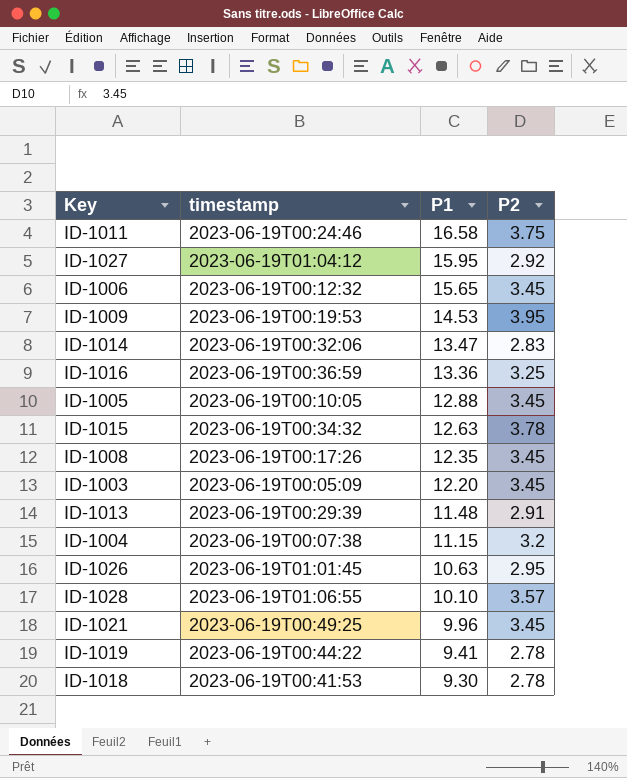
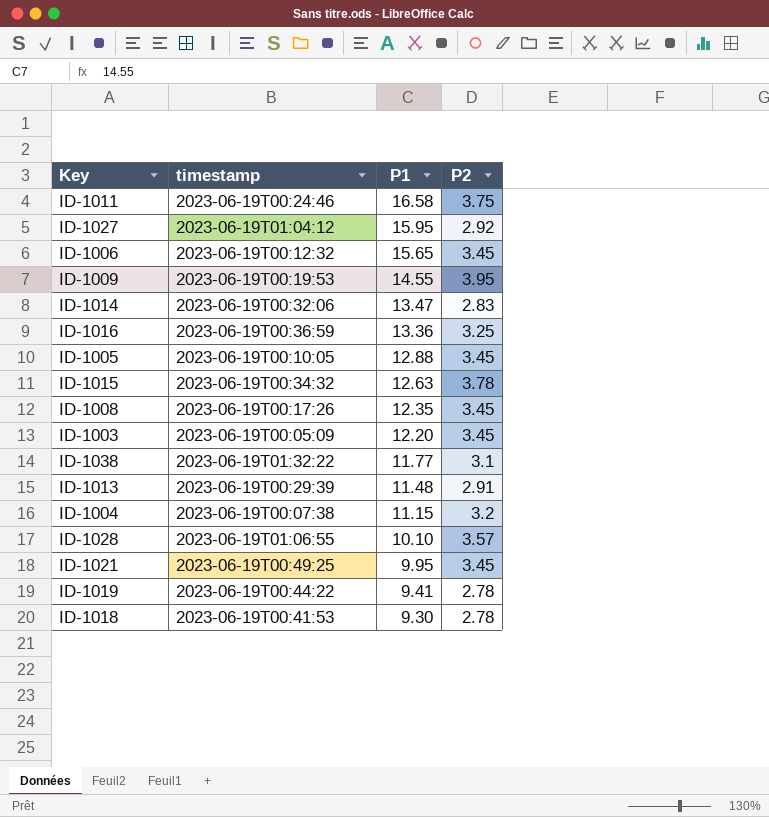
row ID-1026: 2023-06-19T01:01:45 | 10.63 | 2.95 -> none
ID-1009 | P1: 14.53 -> 14.55
row ID-1038: none -> 2023-06-19T01:32:22 | 11.77 | 3.1
ID-1021 | P1: 9.96 -> 9.95

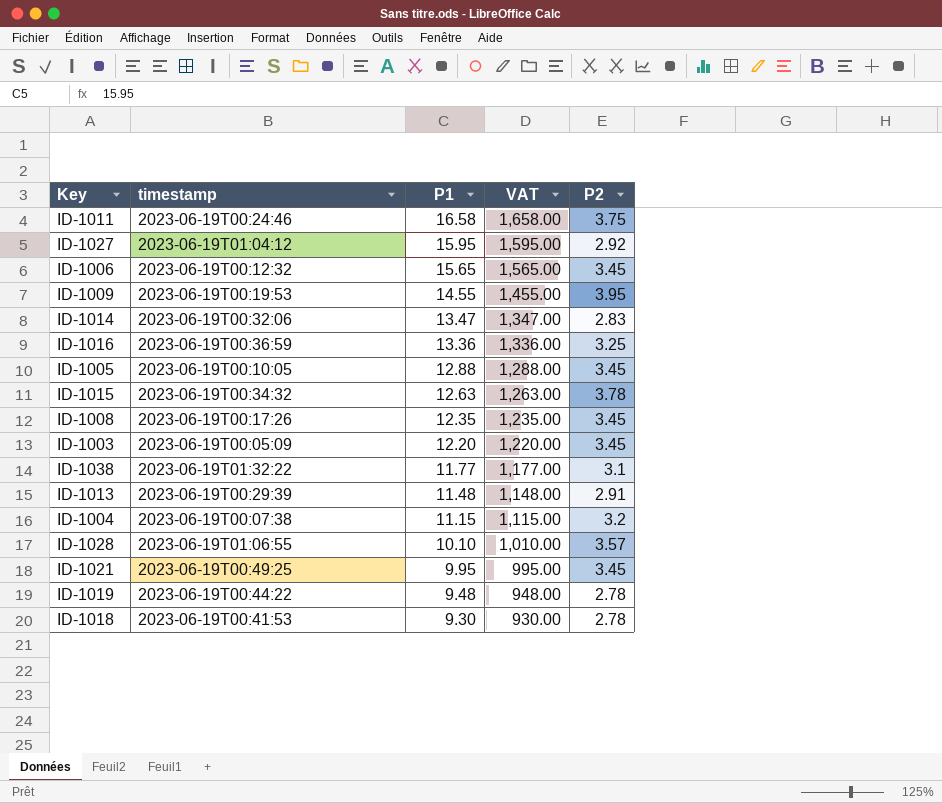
column VAT | formula: none -> [P1] * 100
ID-1019 | P1: 9.41 -> 9.48

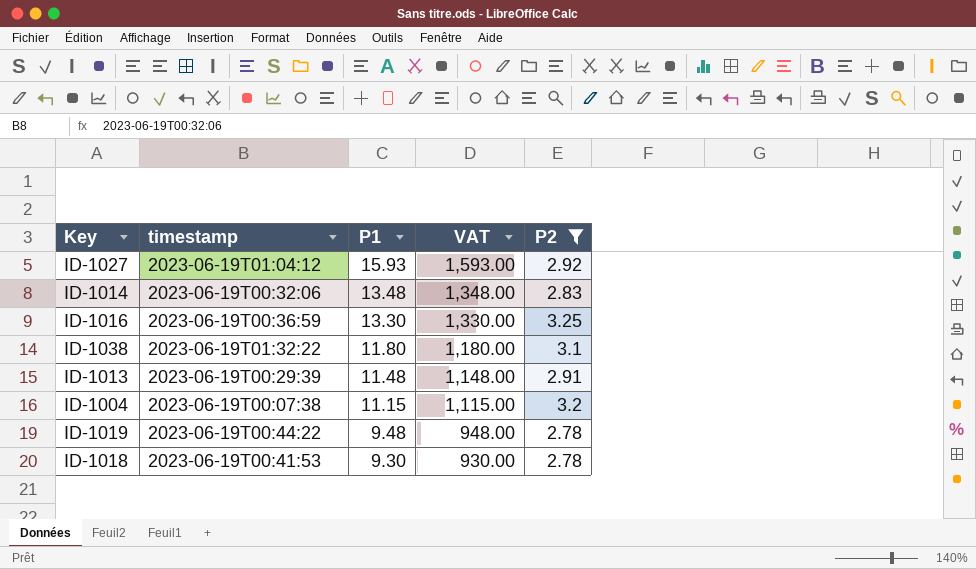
filter: none -> P2 <= 3.25
ID-1027 | P1: 15.95 -> 15.93
ID-1027 | VAT: 1,595.00 -> 1,593.00
ID-1014 | P1: 13.47 -> 13.48
ID-1014 | VAT: 1,347.00 -> 1,348.00
ID-1016 | P1: 13.36 -> 13.30
ID-1016 | VAT: 1,336.00 -> 1,330.00
ID-1038 | P1: 11.77 -> 11.80
ID-1038 | VAT: 1,177.00 -> 1,180.00

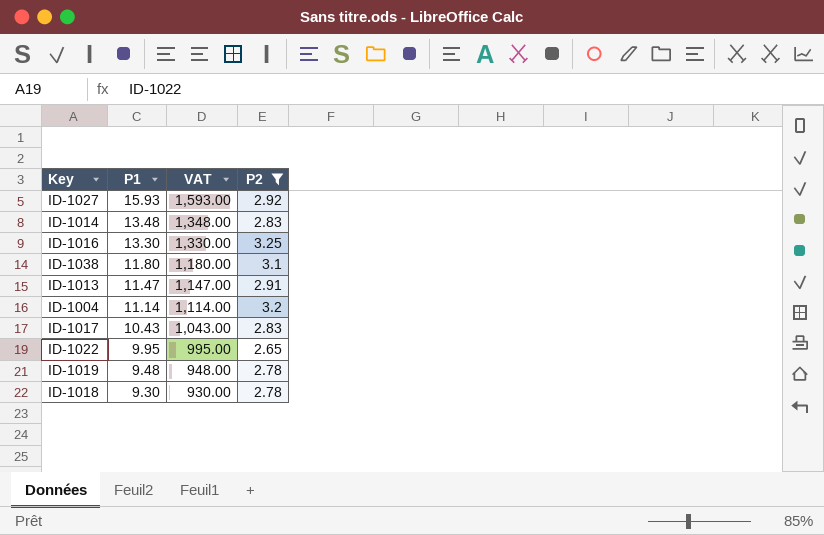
column timestamp | position: 2 -> none
ID-1013 | P1: 11.48 -> 11.47
ID-1013 | VAT: 1,148.00 -> 1,147.00
ID-1004 | P1: 11.15 -> 11.14
ID-1004 | VAT: 1,115.00 -> 1,114.00
row ID-1017: none -> 10.43 | 1,043.00 | 2.83
row ID-1022: none -> 9.95 | 995.00 | 2.65

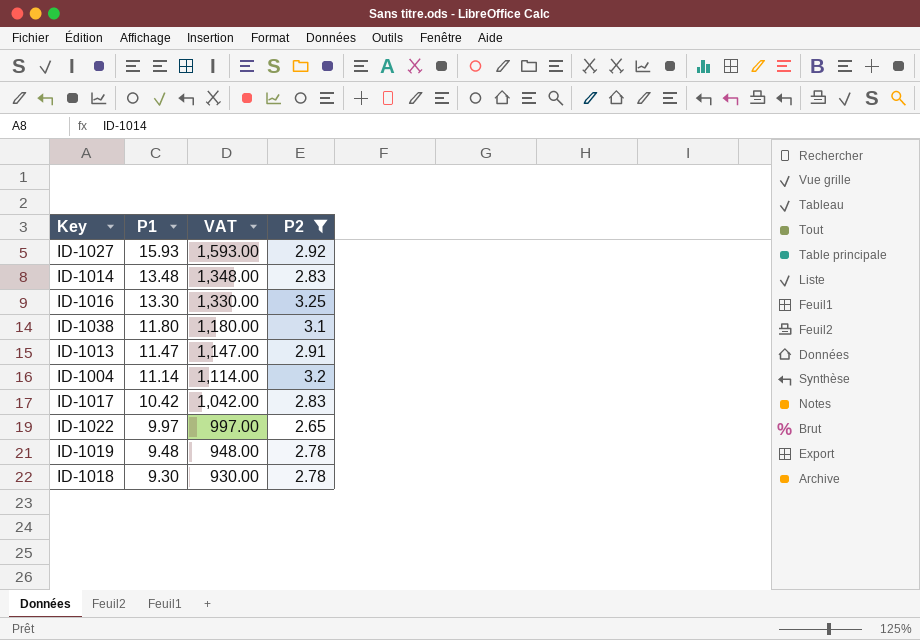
ID-1017 | P1: 10.43 -> 10.42
ID-1017 | VAT: 1,043.00 -> 1,042.00
ID-1022 | P1: 9.95 -> 9.97
ID-1022 | VAT: 995.00 -> 997.00

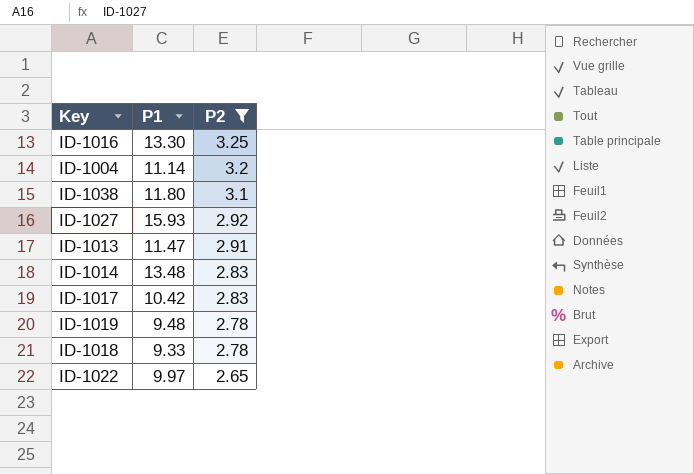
row order: P1 descending -> P2 descending
column VAT | formula: [P1] * 100 -> none
ID-1018 | P1: 9.30 -> 9.33

